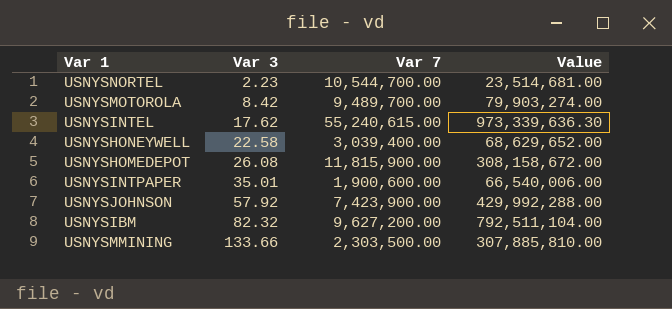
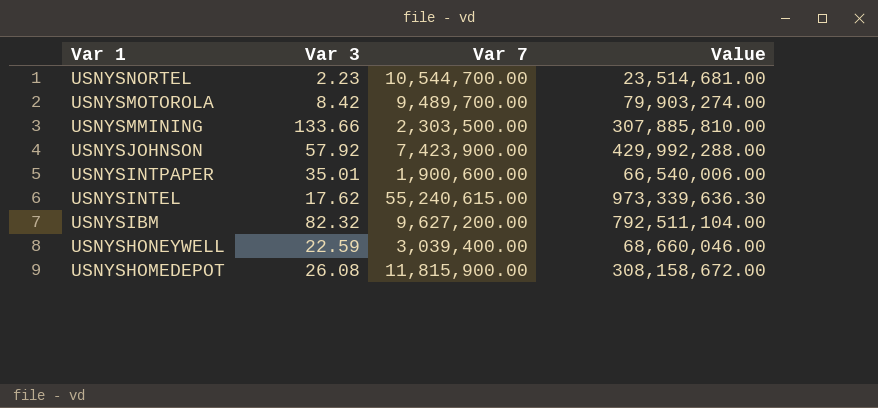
row order: Var 3 ascending -> Var 1 descending
USNYSHONEYWELL | Var 3: 22.58 -> 22.59
USNYSHONEYWELL | Value: 68,629,652.00 -> 68,660,046.00

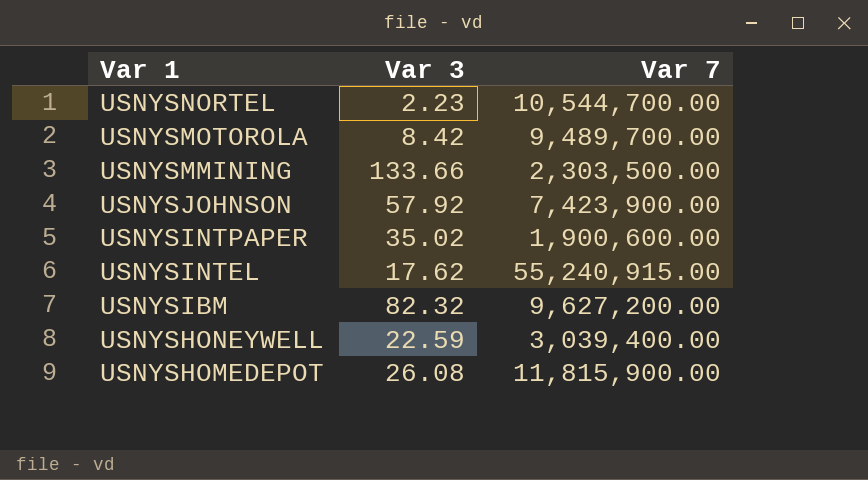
column Value | formula: [Var 3] * [Var 7] -> none
USNYSINTPAPER | Var 3: 35.01 -> 35.02
USNYSINTEL | Var 7: 55,240,615.00 -> 55,240,915.00

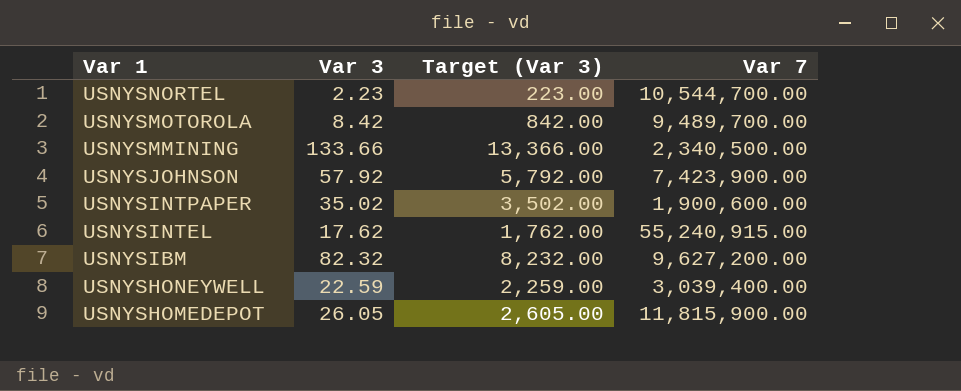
column Target (Var 3) | formula: none -> [Var 3] * 100
USNYSMMINING | Var 7: 2,303,500.00 -> 2,340,500.00
USNYSHOMEDEPOT | Var 3: 26.08 -> 26.05

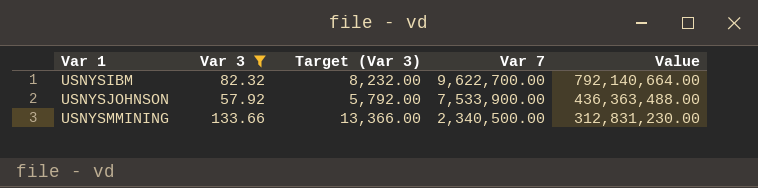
filter: none -> Var 3 >= 57.92
row order: Var 1 descending -> Var 1 ascending
column Value | formula: none -> [Var 3] * [Var 7]
USNYSIBM | Var 7: 9,627,200.00 -> 9,622,700.00
USNYSJOHNSON | Var 7: 7,423,900.00 -> 7,533,900.00

